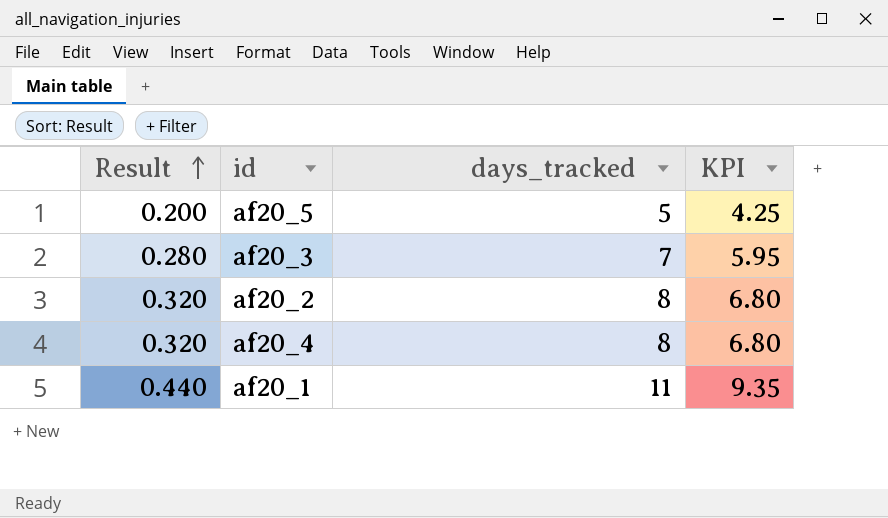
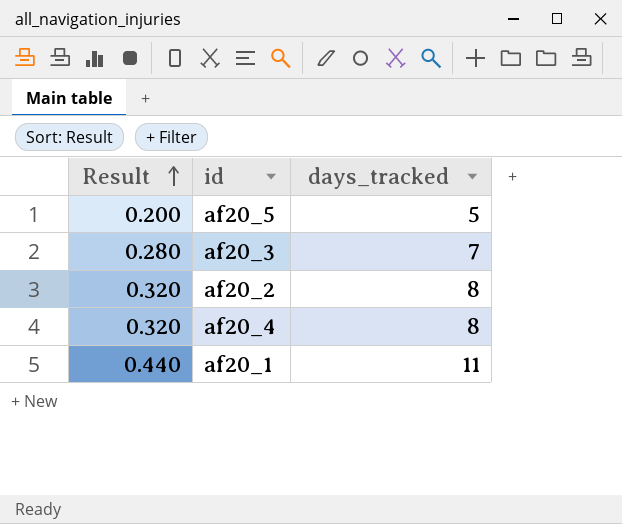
column KPI | formula: [days_tracked] * 0.85 -> none

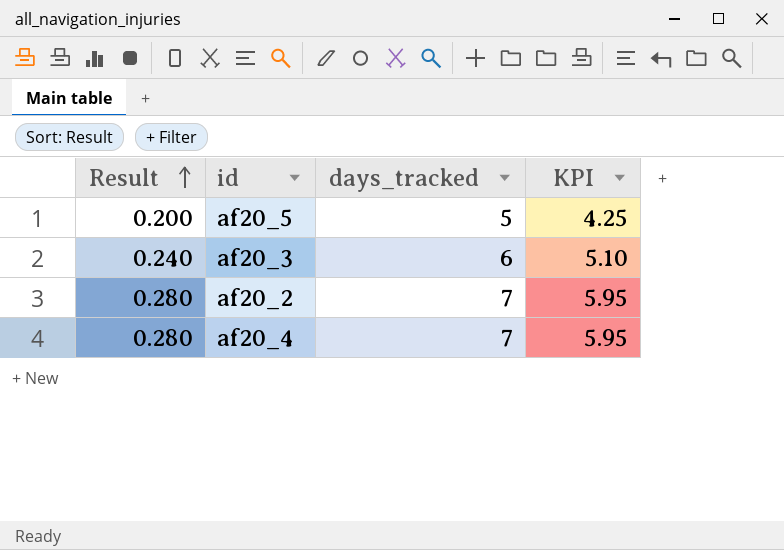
column KPI | formula: none -> [days_tracked] * 0.85
row af20_1: 0.440 | 11 -> none
af20_3 | Result: 0.280 -> 0.240
af20_3 | days_tracked: 7 -> 6
af20_2 | Result: 0.320 -> 0.280
af20_2 | days_tracked: 8 -> 7
af20_4 | Result: 0.320 -> 0.280
af20_4 | days_tracked: 8 -> 7

